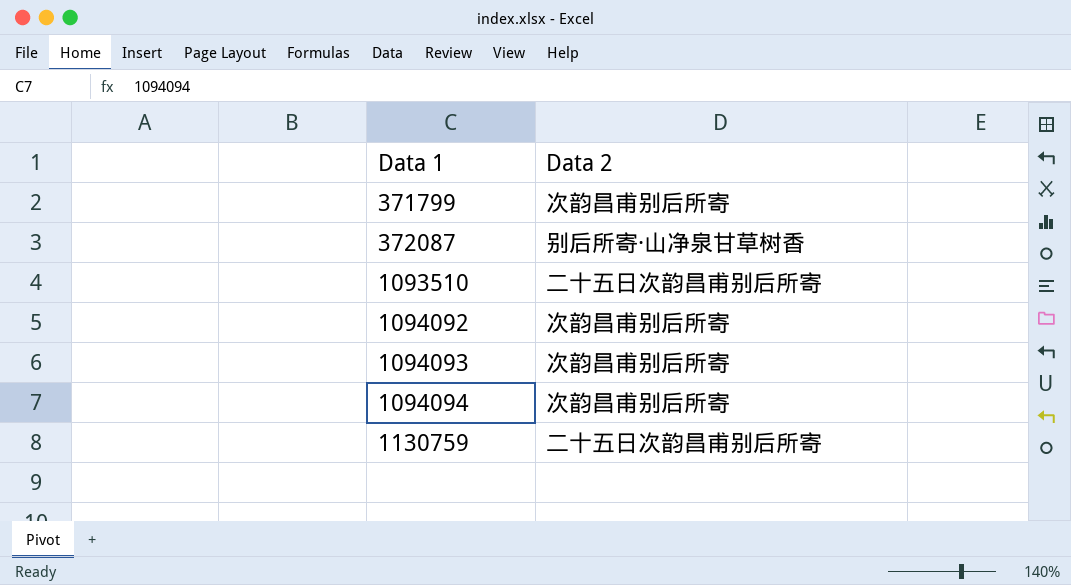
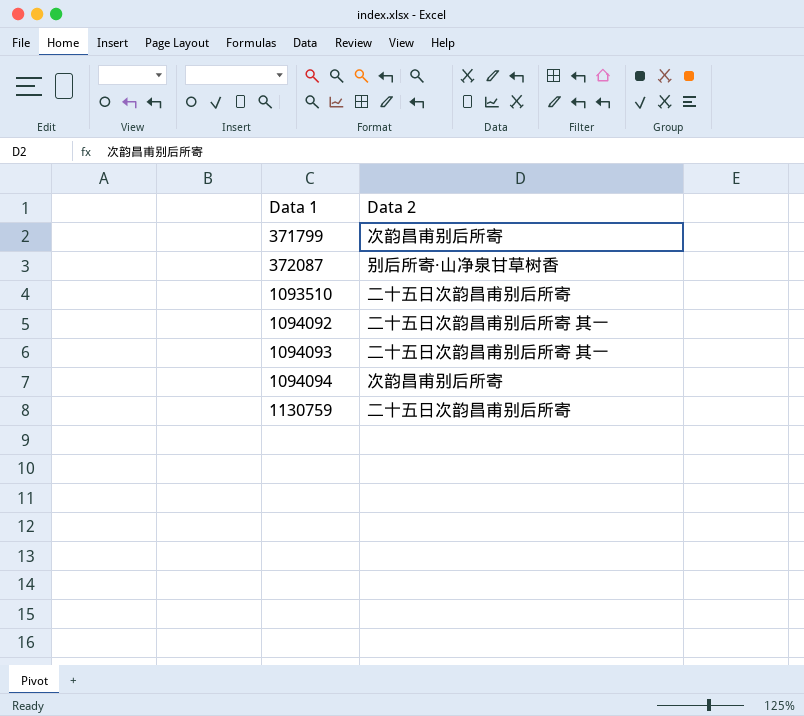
1094092 | Data 2: 次韵昌甫别后所寄 -> 二十五日次韵昌甫别后所寄 其一
1094093 | Data 2: 次韵昌甫别后所寄 -> 二十五日次韵昌甫别后所寄 其一

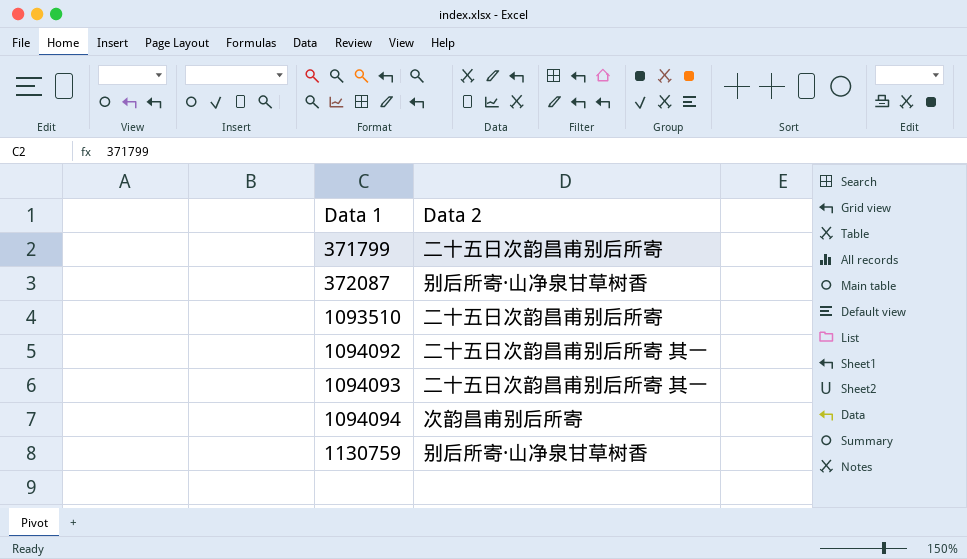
371799 | Data 2: 次韵昌甫别后所寄 -> 二十五日次韵昌甫别后所寄
1130759 | Data 2: 二十五日次韵昌甫别后所寄 -> 别后所寄·山净泉甘草树香

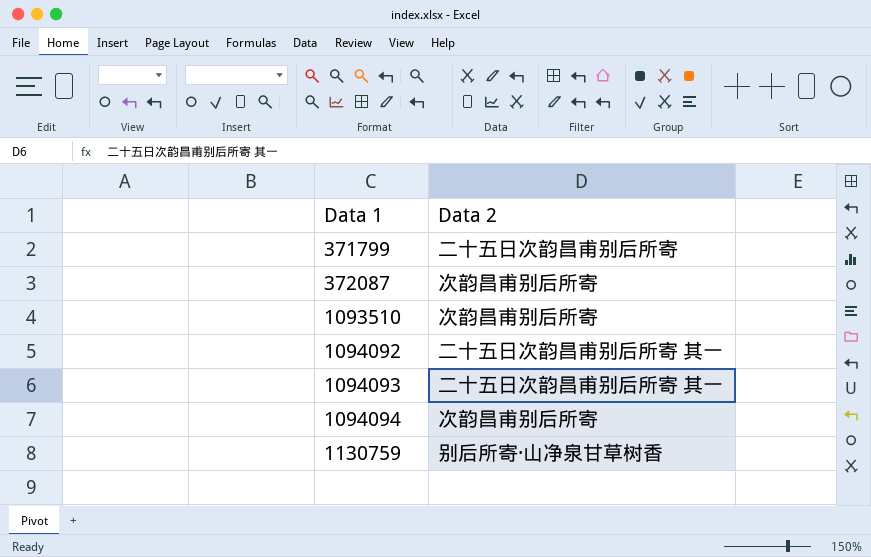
372087 | Data 2: 别后所寄·山净泉甘草树香 -> 次韵昌甫别后所寄
1093510 | Data 2: 二十五日次韵昌甫别后所寄 -> 次韵昌甫别后所寄

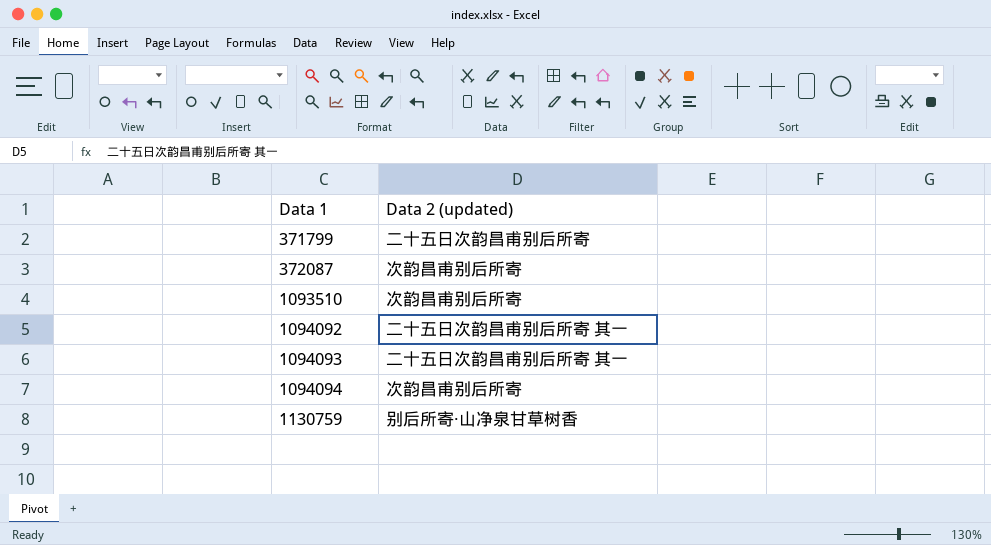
column name: Data 2 -> Data 2 (updated)

